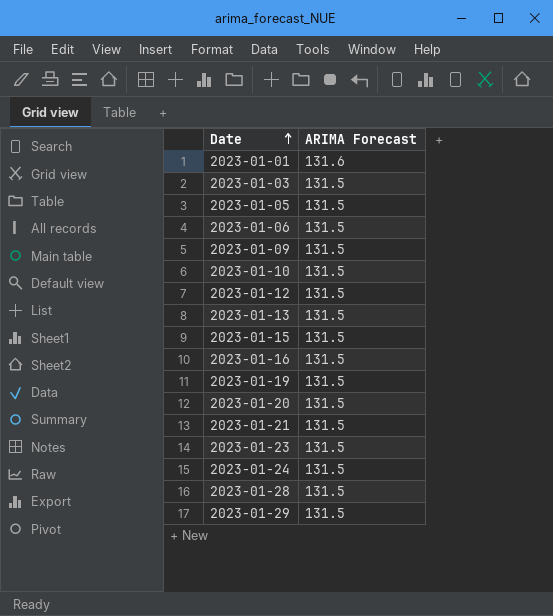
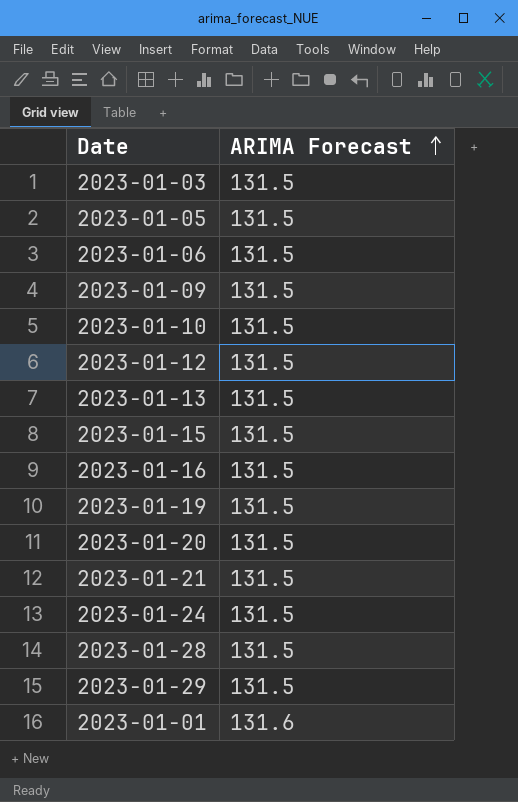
row order: Date ascending -> ARIMA Forecast ascending
row 2023-01-23: 131.5 -> none

